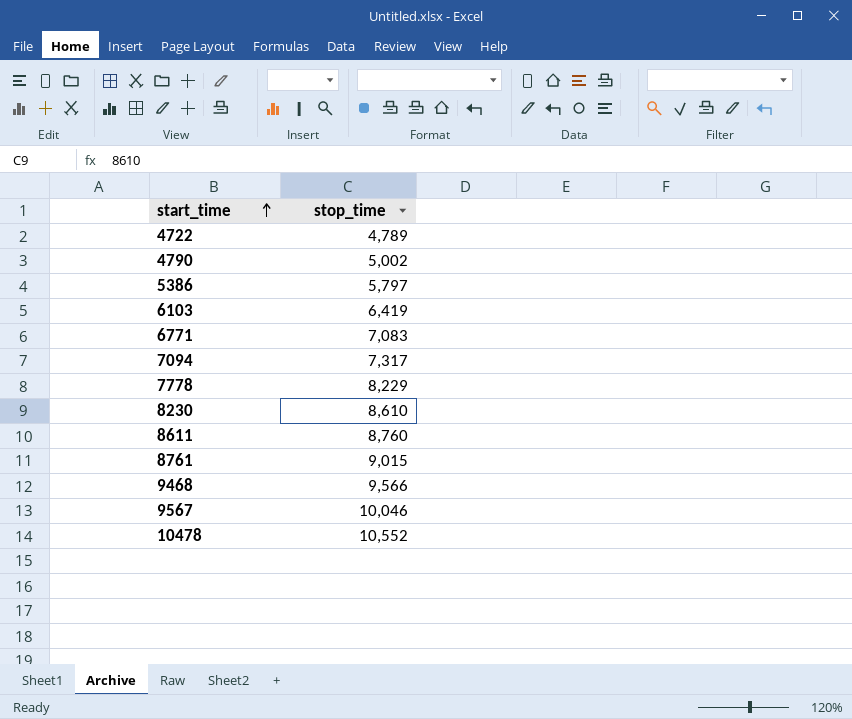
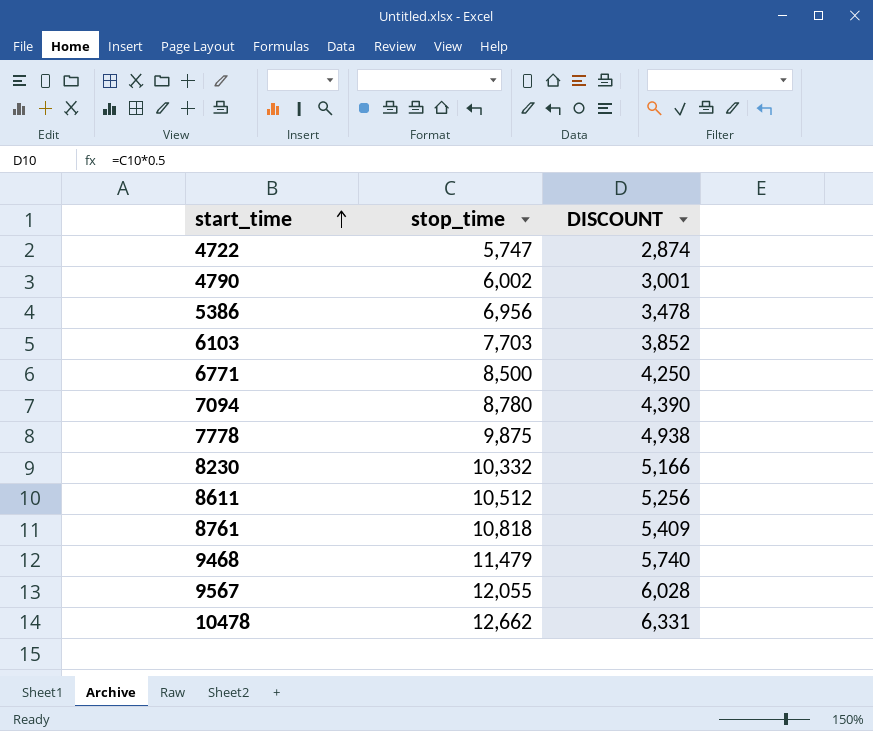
column DISCOUNT | formula: none -> [stop_time] * 0.5
4722 | stop_time: 4,789 -> 5,747
4790 | stop_time: 5,002 -> 6,002
5386 | stop_time: 5,797 -> 6,956
6103 | stop_time: 6,419 -> 7,703
6771 | stop_time: 7,083 -> 8,500
7094 | stop_time: 7,317 -> 8,780
7778 | stop_time: 8,229 -> 9,875
8230 | stop_time: 8,610 -> 10,332
8611 | stop_time: 8,760 -> 10,512
8761 | stop_time: 9,015 -> 10,818
9468 | stop_time: 9,566 -> 11,479
9567 | stop_time: 10,046 -> 12,055
10478 | stop_time: 10,552 -> 12,662

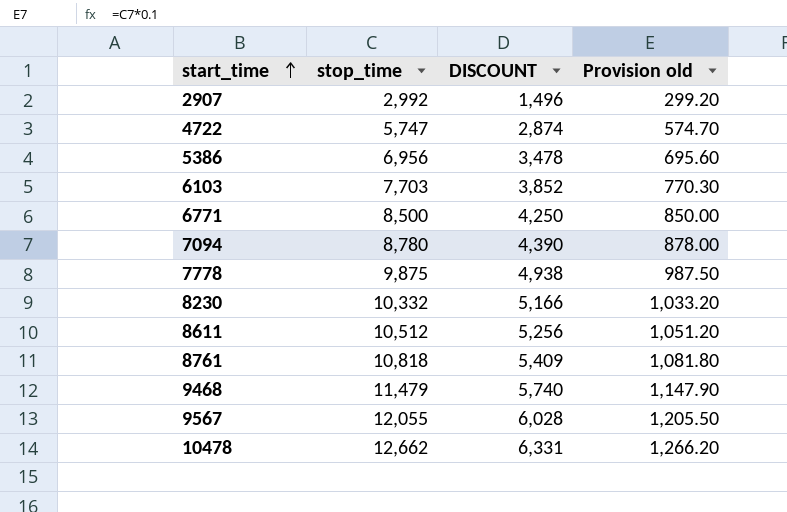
column Provision old | formula: none -> [stop_time] * 0.1
row 4790: 6,002 | 3,001 -> none
row 2907: none -> 2,992 | 1,496 | 299.20

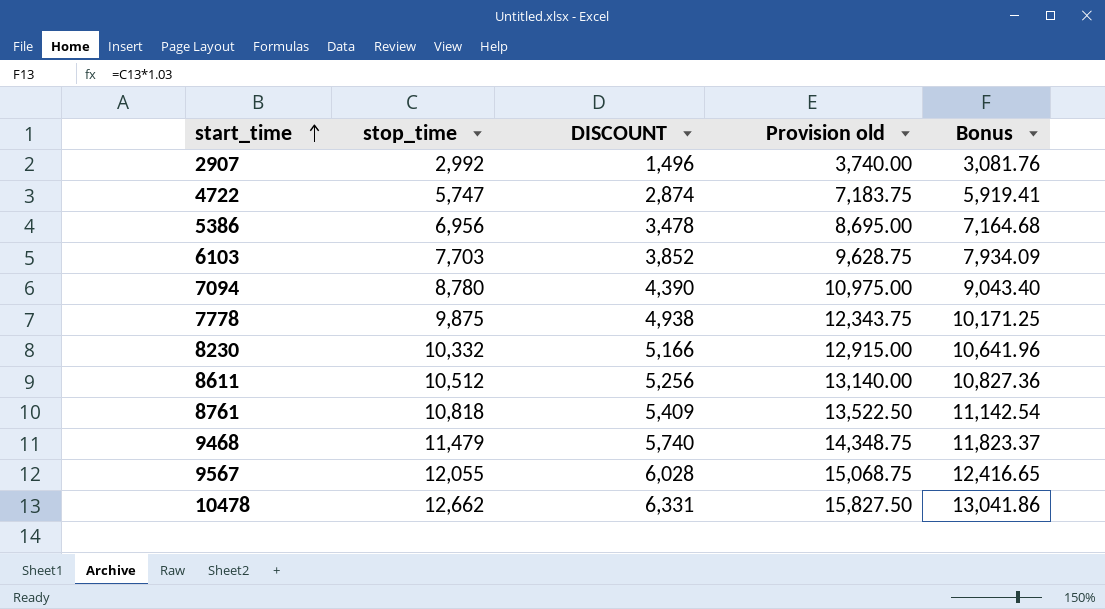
column Provision old | formula: [stop_time] * 0.1 -> [stop_time] * 1.25
column Bonus | formula: none -> [stop_time] * 1.03
row 6771: 8,500 | 4,250 | 850.00 -> none

